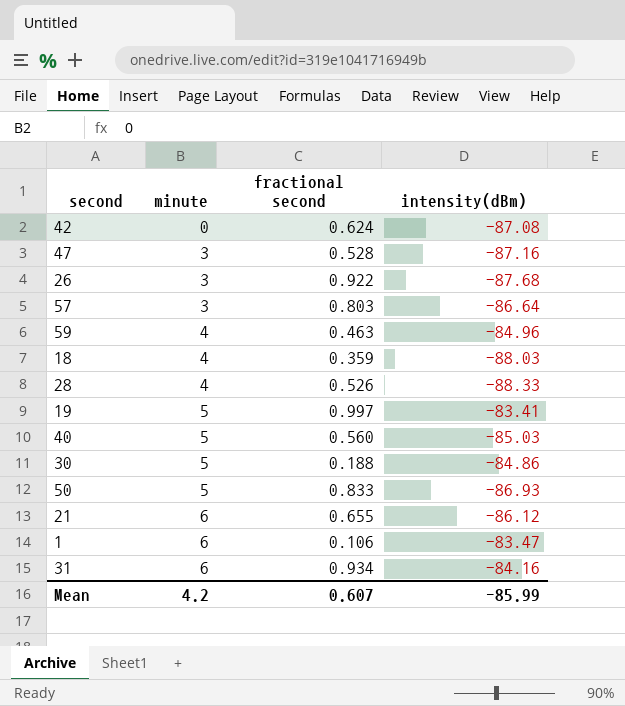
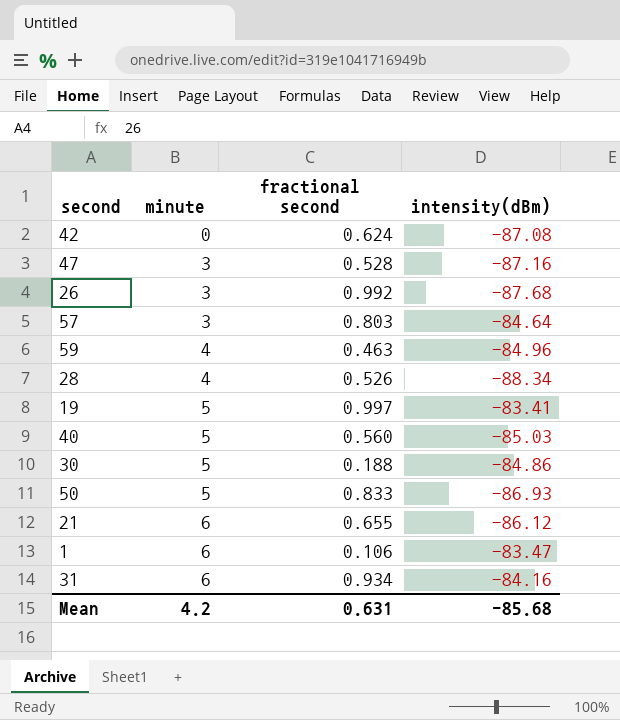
row 18: 4 | 0.359 | -88.03 -> none
26 | fractional second: 0.922 -> 0.992
57 | intensity(dBm): -86.64 -> -84.64
28 | intensity(dBm): -88.33 -> -88.34
Mean | fractional second: 0.607 -> 0.631
Mean | intensity(dBm): -85.99 -> -85.68

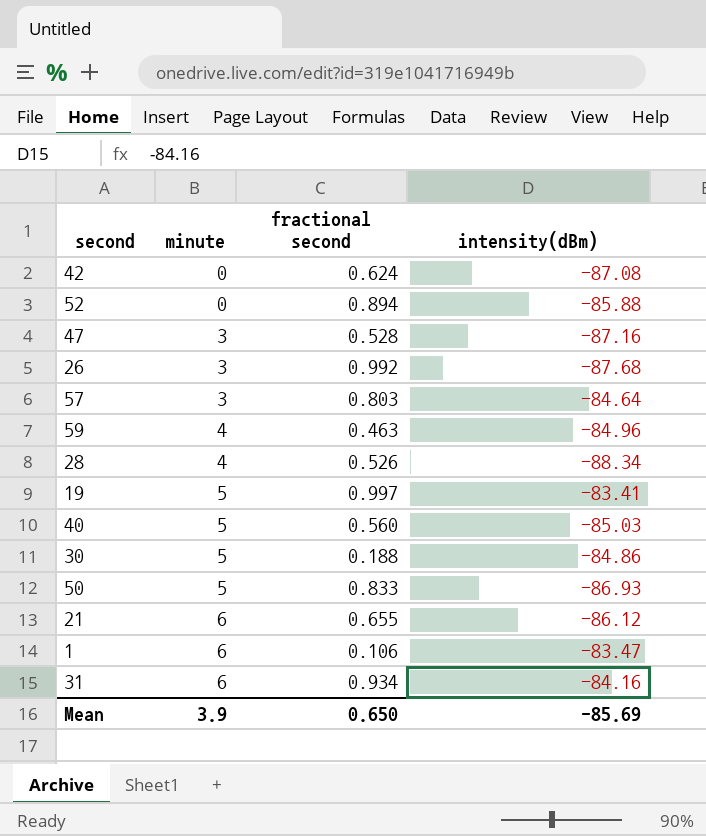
row 52: none -> 0 | 0.894 | -85.88
Mean | minute: 4.2 -> 3.9
Mean | fractional second: 0.631 -> 0.650
Mean | intensity(dBm): -85.68 -> -85.69

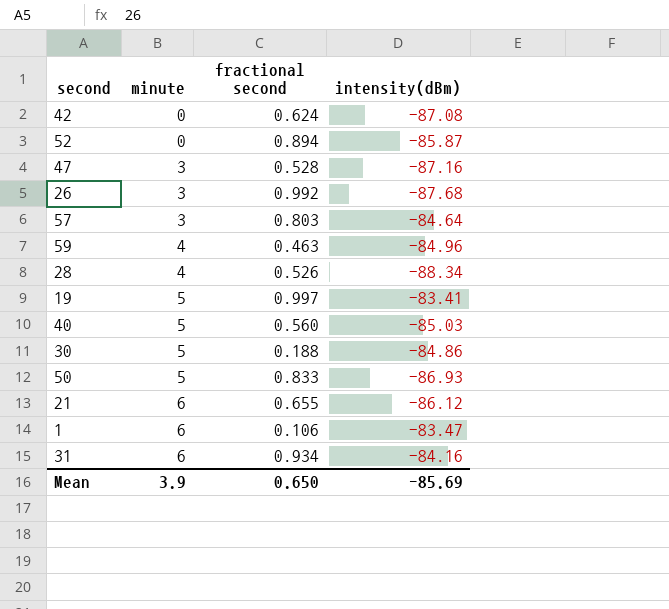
52 | intensity(dBm): -85.88 -> -85.87

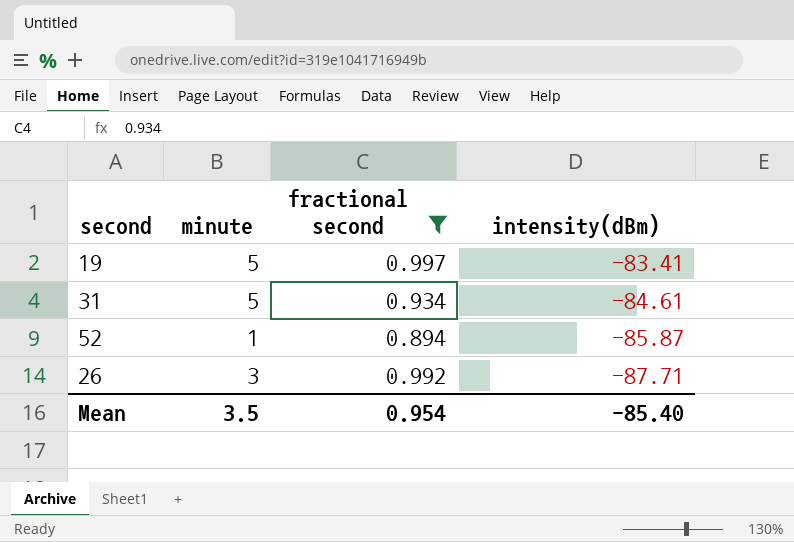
filter: none -> fractional second >= 0.894
row order: minute ascending -> intensity(dBm) descending
31 | minute: 6 -> 5
31 | intensity(dBm): -84.16 -> -84.61
52 | minute: 0 -> 1
26 | intensity(dBm): -87.68 -> -87.71
Mean | minute: 3.9 -> 3.5
Mean | fractional second: 0.650 -> 0.954
Mean | intensity(dBm): -85.69 -> -85.40

